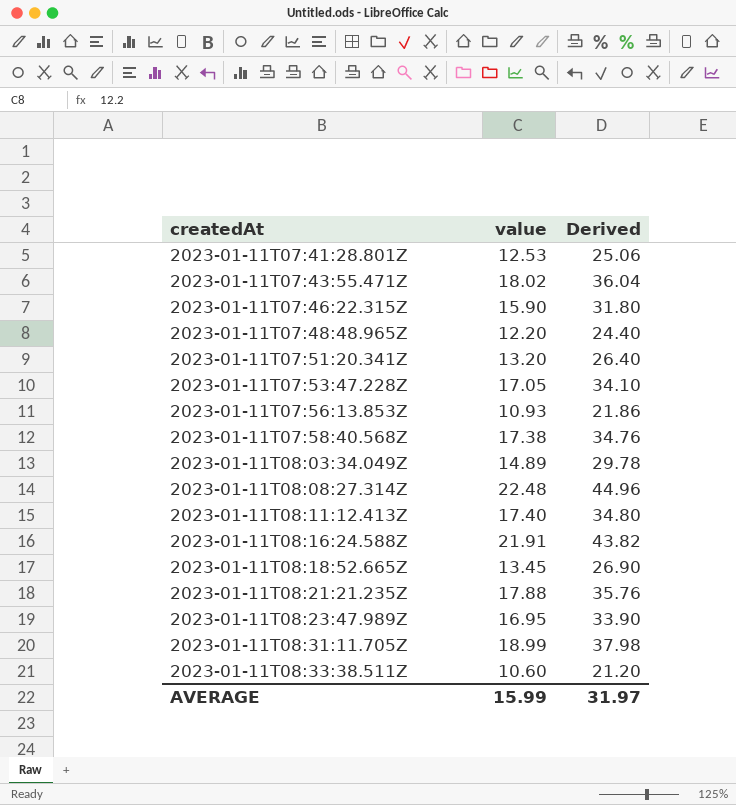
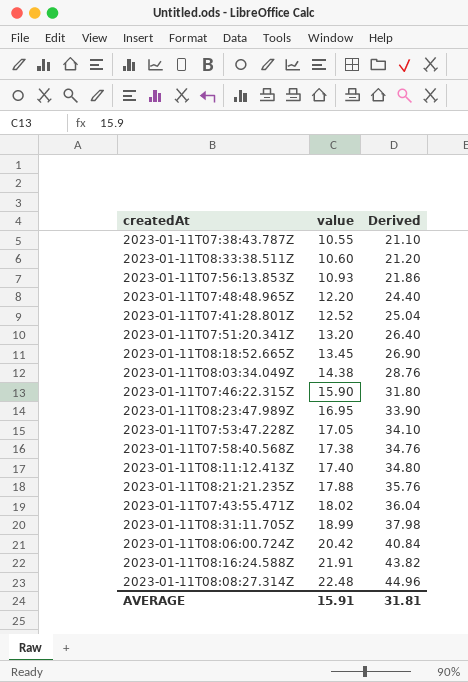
row order: createdAt ascending -> value ascending
row 2023-01-11T07:38:43.787Z: none -> 10.55 | 21.10
2023-01-11T07:41:28.801Z | value: 12.53 -> 12.52
2023-01-11T07:41:28.801Z | Derived: 25.06 -> 25.04
2023-01-11T08:03:34.049Z | value: 14.89 -> 14.38
2023-01-11T08:03:34.049Z | Derived: 29.78 -> 28.76
row 2023-01-11T08:06:00.724Z: none -> 20.42 | 40.84
AVERAGE | value: 15.99 -> 15.91
AVERAGE | Derived: 31.97 -> 31.81

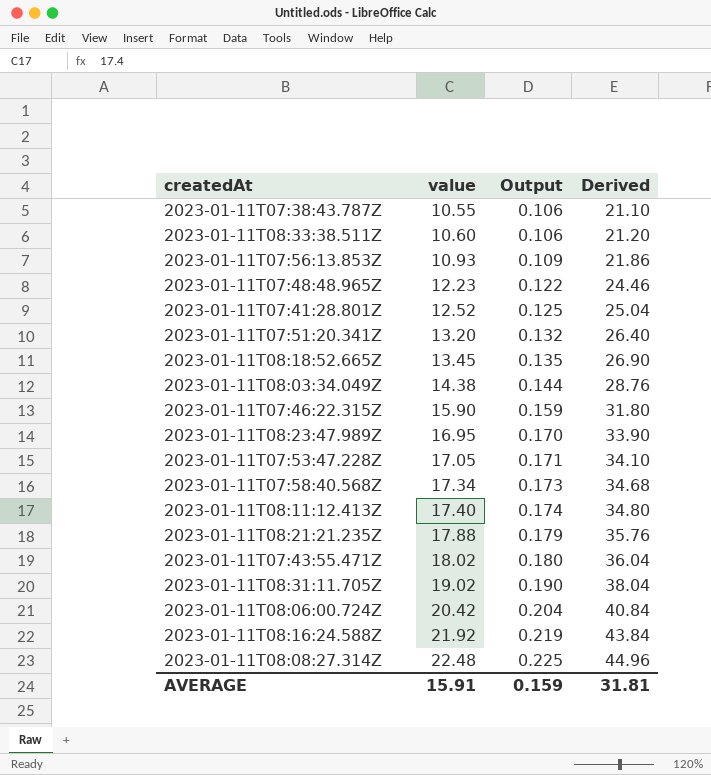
column Output | formula: none -> [value] * 0.01
2023-01-11T07:48:48.965Z | value: 12.20 -> 12.23
2023-01-11T07:48:48.965Z | Derived: 24.40 -> 24.46
2023-01-11T07:58:40.568Z | value: 17.38 -> 17.34
2023-01-11T07:58:40.568Z | Derived: 34.76 -> 34.68
2023-01-11T08:31:11.705Z | value: 18.99 -> 19.02
2023-01-11T08:31:11.705Z | Derived: 37.98 -> 38.04
2023-01-11T08:16:24.588Z | value: 21.91 -> 21.92
2023-01-11T08:16:24.588Z | Derived: 43.82 -> 43.84

